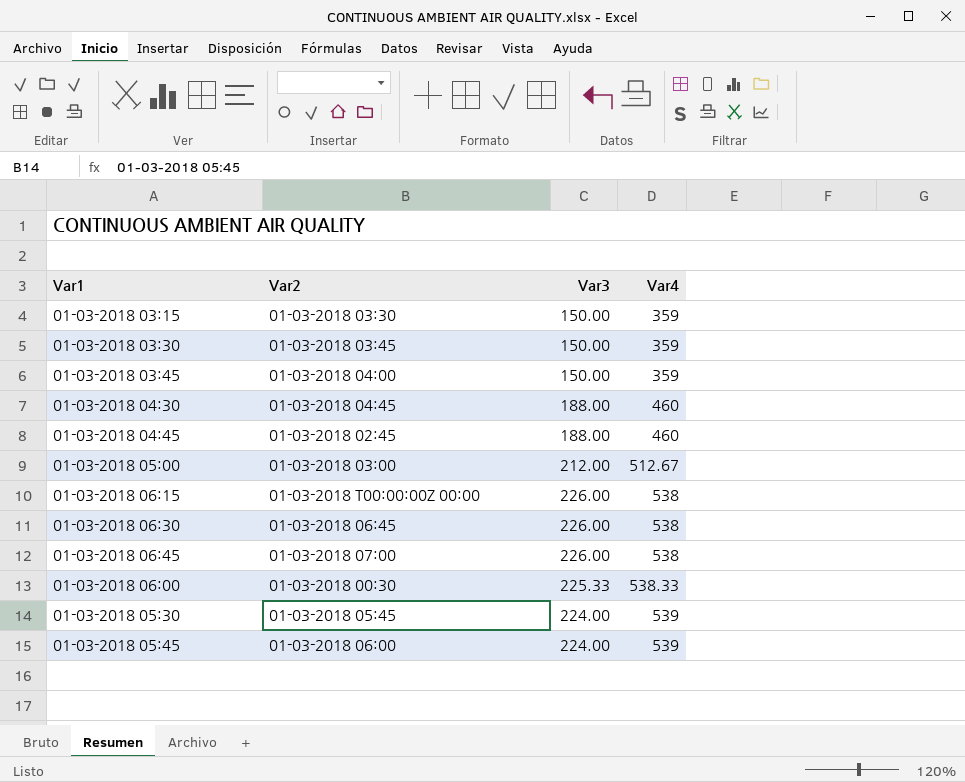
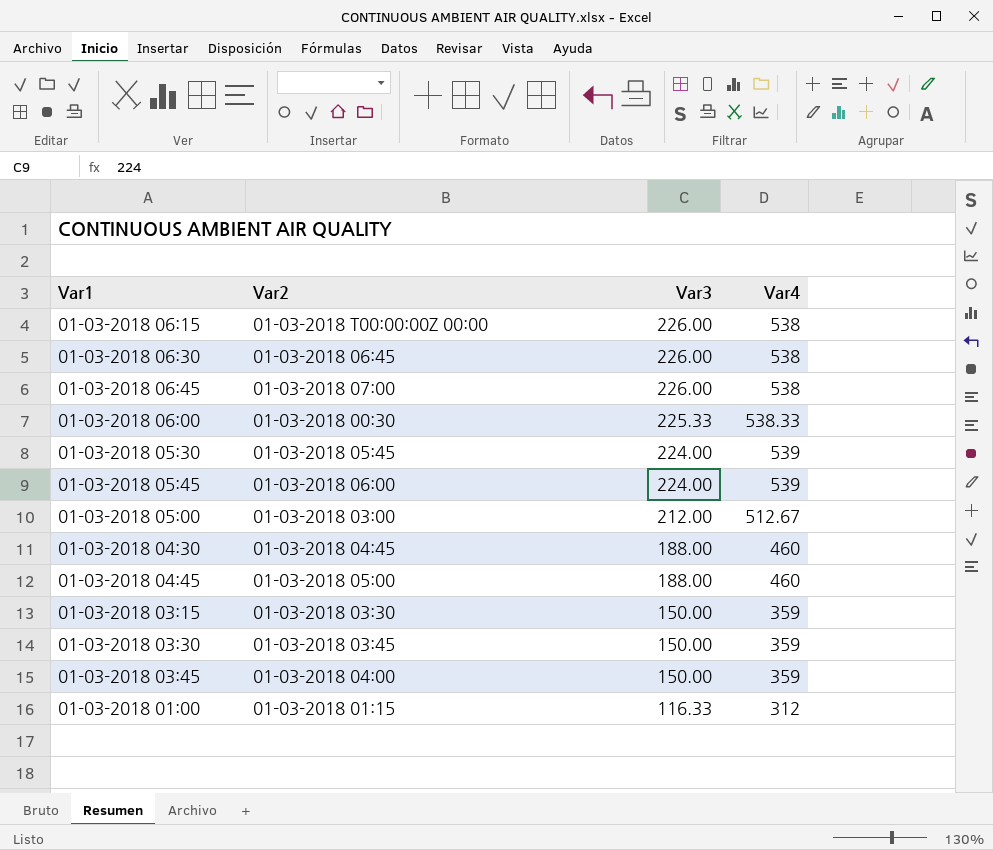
row order: Var4 ascending -> Var3 descending
01-03-2018 04:45 | Var2: 01-03-2018 02:45 -> 01-03-2018 05:00
row 01-03-2018 01:00: none -> 01-03-2018 01:15 | 116.33 | 312

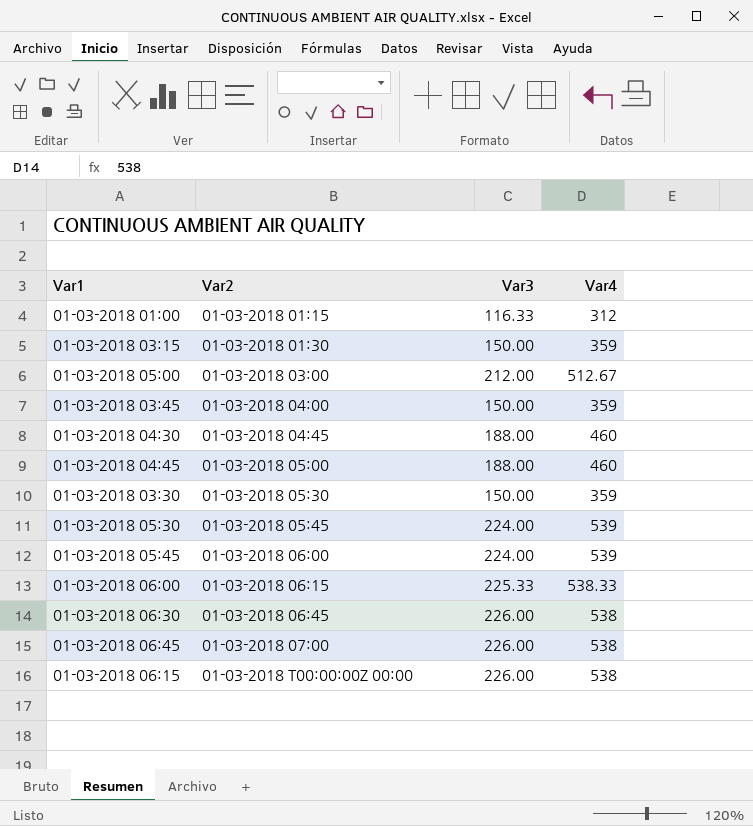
row order: Var3 descending -> Var2 ascending
01-03-2018 03:15 | Var2: 01-03-2018 03:30 -> 01-03-2018 01:30
01-03-2018 03:30 | Var2: 01-03-2018 03:45 -> 01-03-2018 05:30
01-03-2018 06:00 | Var2: 01-03-2018 00:30 -> 01-03-2018 06:15

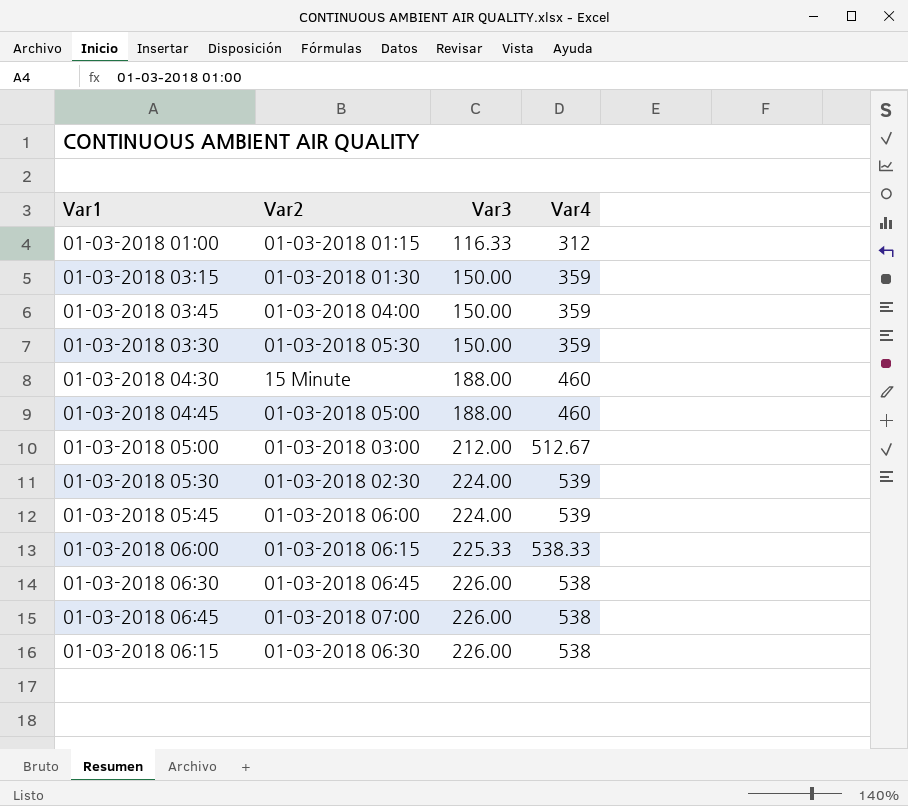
row order: Var2 ascending -> Var3 ascending
01-03-2018 04:30 | Var2: 01-03-2018 04:45 -> 15 Minute
01-03-2018 05:30 | Var2: 01-03-2018 05:45 -> 01-03-2018 02:30
01-03-2018 06:15 | Var2: 01-03-2018 T00:00:00Z 00:00 -> 01-03-2018 06:30

